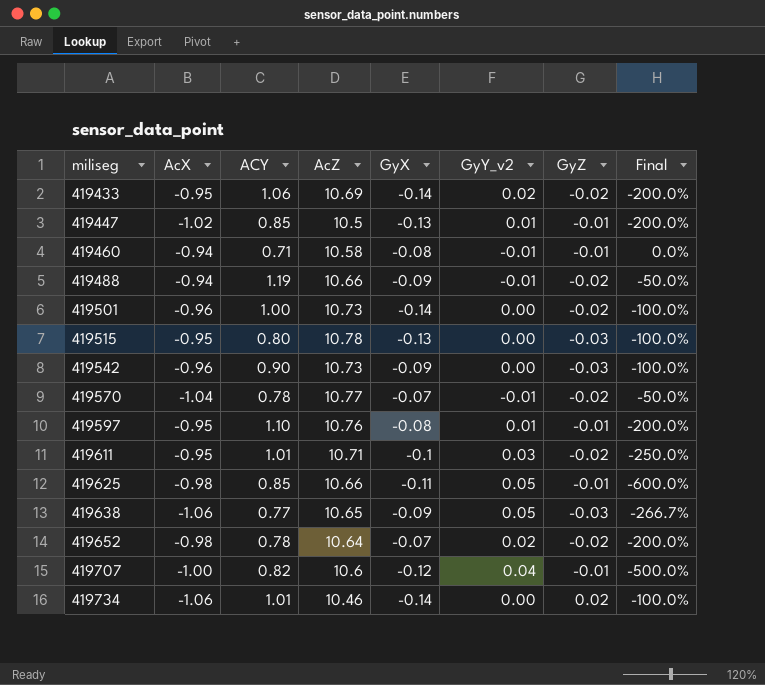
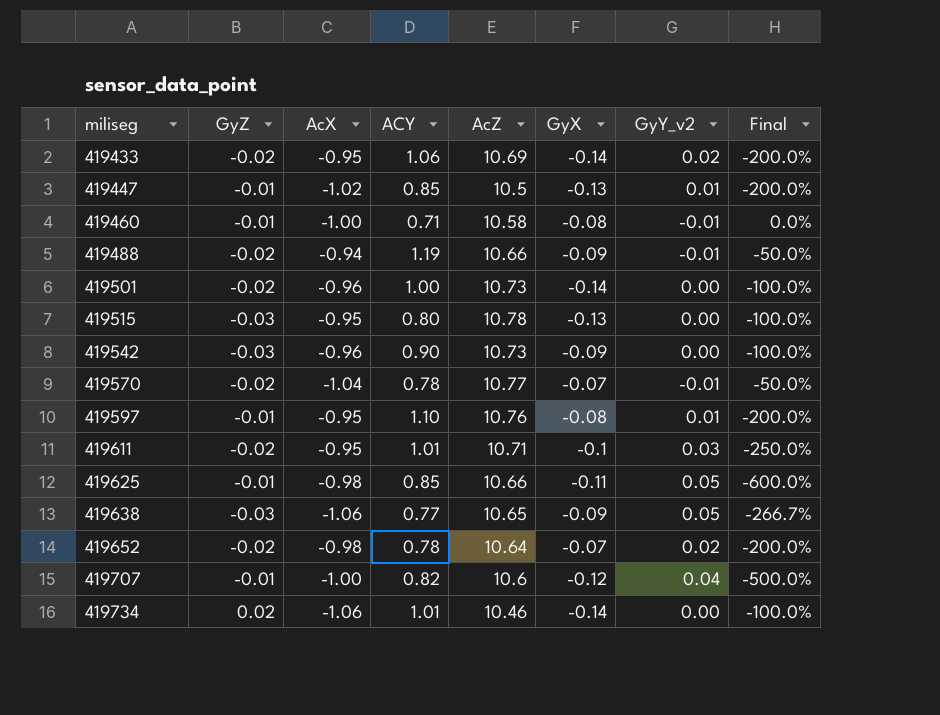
column GyZ | position: 7 -> 2
419460 | AcX: -0.94 -> -1.00

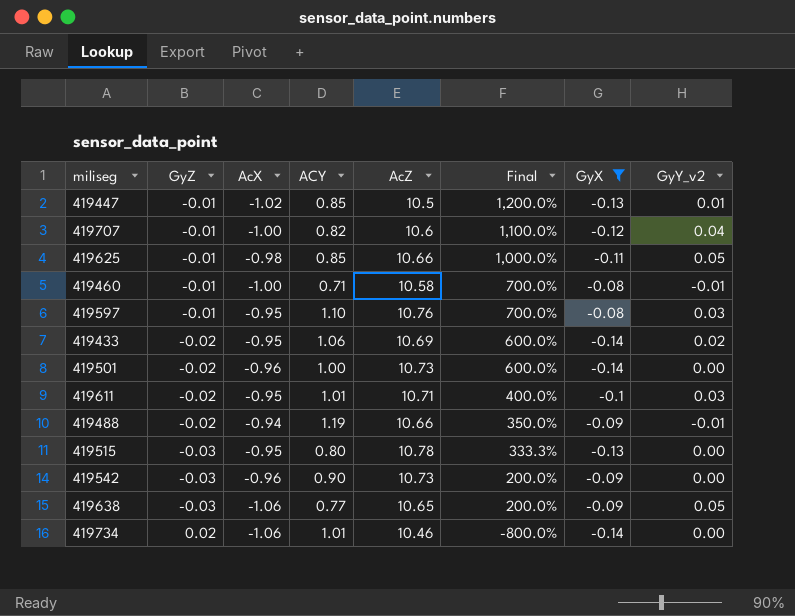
filter: none -> GyX != -0.07
row order: miliseg ascending -> Final descending
column Final | formula: ([GyY_v2] - [GyZ]) / [GyZ] -> ([GyX] - [GyZ]) / [GyZ]
column Final | position: 8 -> 6
419597 | GyY_v2: 0.01 -> 0.03

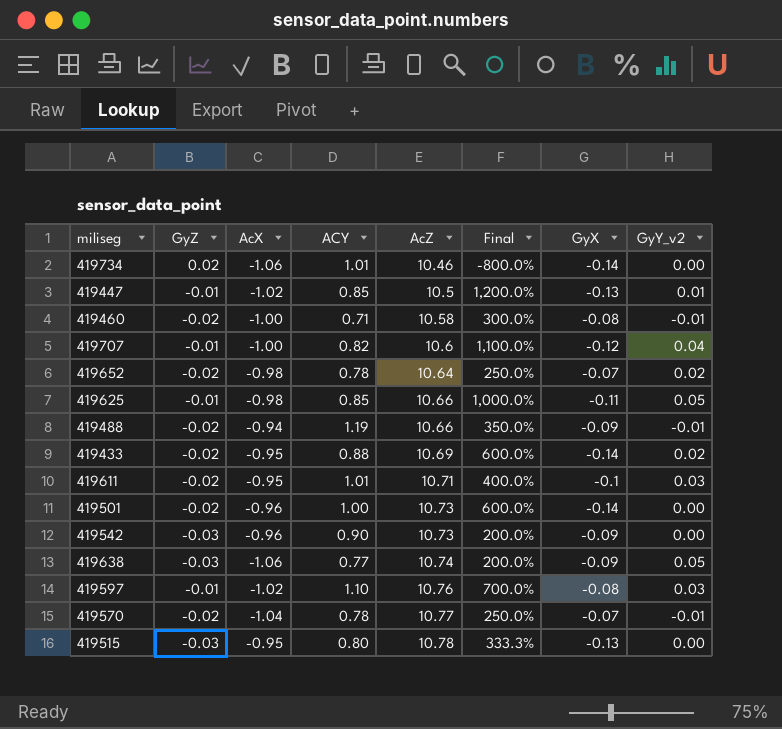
filter: GyX != -0.07 -> none
row order: Final descending -> AcZ ascending
419460 | GyZ: -0.01 -> -0.02
419460 | Final: 700.0% -> 300.0%
419433 | ACY: 1.06 -> 0.88
419638 | AcZ: 10.65 -> 10.74
419597 | AcX: -0.95 -> -1.02

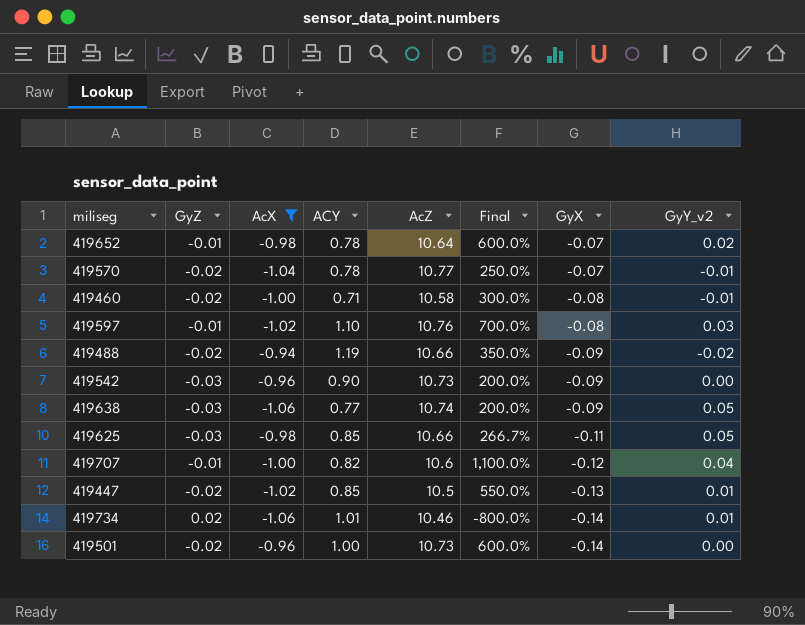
filter: none -> AcX != -0.95
row order: AcZ ascending -> GyX descending
419652 | GyZ: -0.02 -> -0.01
419652 | Final: 250.0% -> 600.0%
419488 | GyY_v2: -0.01 -> -0.02
419625 | GyZ: -0.01 -> -0.03
419625 | Final: 1,000.0% -> 266.7%
419447 | GyZ: -0.01 -> -0.02
419447 | Final: 1,200.0% -> 550.0%
419734 | GyY_v2: 0.00 -> 0.01

